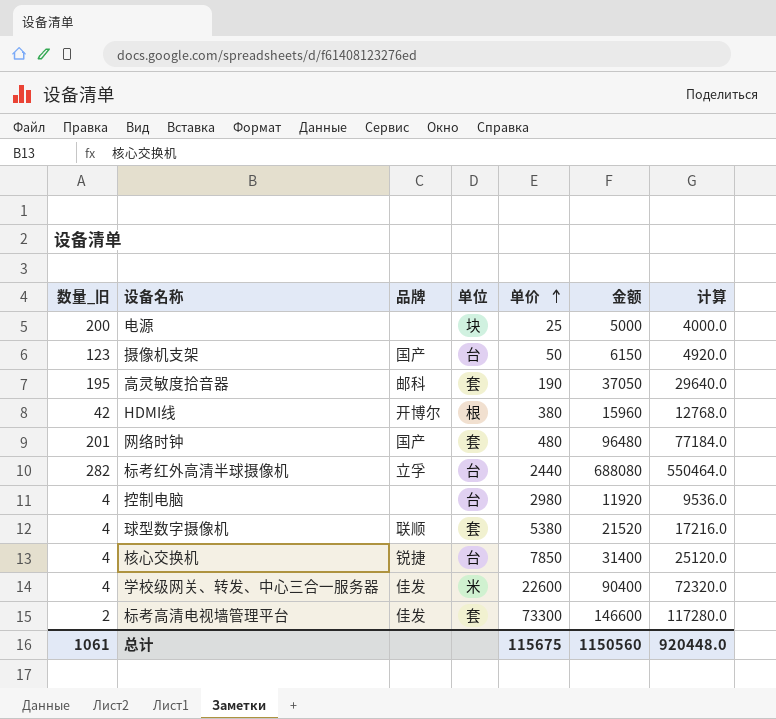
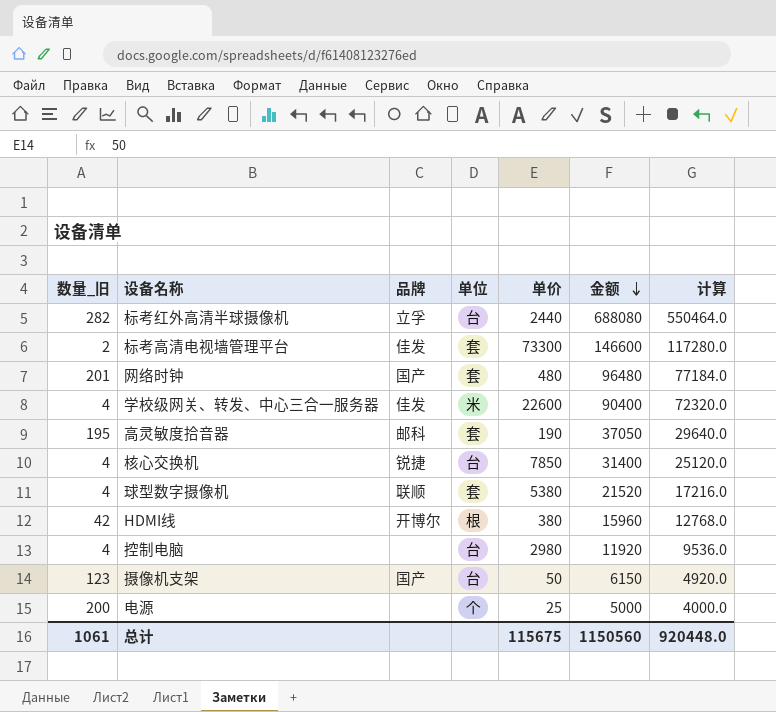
row order: 单价 ascending -> 金额 descending
电源 | 单位: 块 -> 个

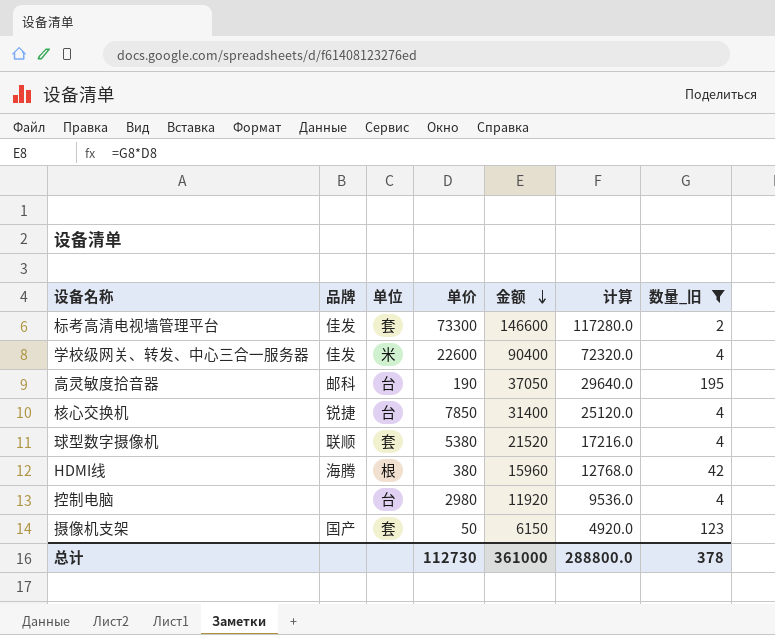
filter: none -> 数量_旧 <= 195
column 数量_旧 | position: 1 -> 7
高灵敏度拾音器 | 单位: 套 -> 台
HDMI线 | 品牌: 开博尔 -> 海腾
摄像机支架 | 单位: 台 -> 套
总计 | 单价: 115675 -> 112730
总计 | 金额: 1150560 -> 361000
总计 | 计算: 920448.0 -> 288800.0
总计 | 数量_旧: 1061 -> 378

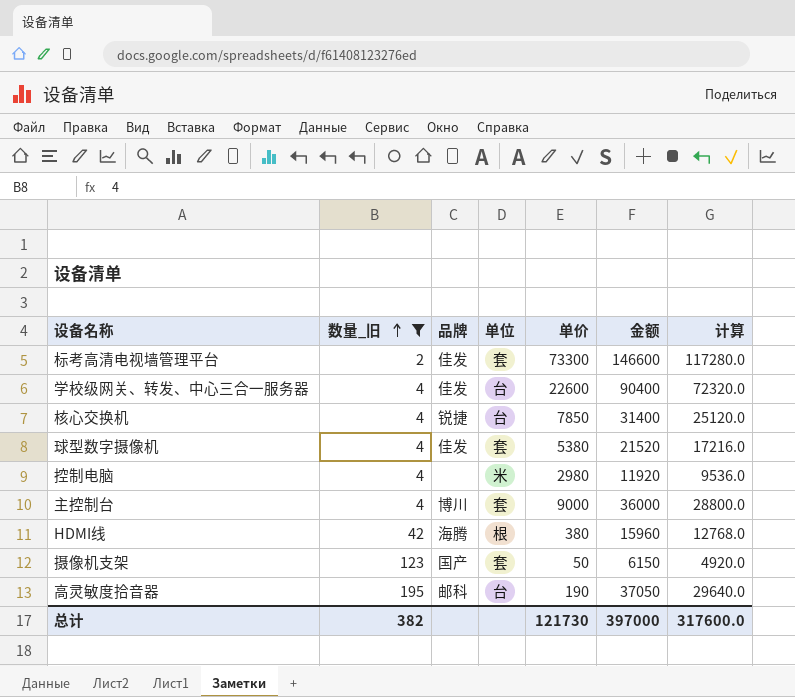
row order: 金额 descending -> 数量_旧 ascending
column 数量_旧 | position: 7 -> 2
学校级网关、转发、中心三合一服务器 | 单位: 米 -> 台
球型数字摄像机 | 品牌: 联顺 -> 佳发
控制电脑 | 单位: 台 -> 米
row 主控制台: none -> 4 | 博川 | 套 | 9000 | 36000 | 28800.0
总计 | 数量_旧: 378 -> 382
总计 | 单价: 112730 -> 121730
总计 | 金额: 361000 -> 397000
总计 | 计算: 288800.0 -> 317600.0

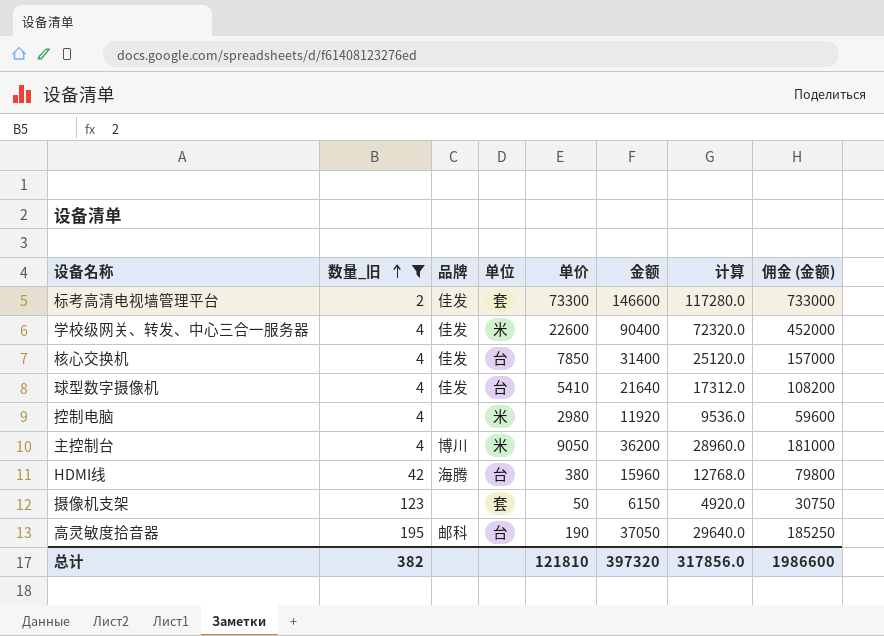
column 佣金 (金额) | formula: none -> [金额] * 5
学校级网关、转发、中心三合一服务器 | 单位: 台 -> 米
核心交换机 | 品牌: 锐捷 -> 佳发
球型数字摄像机 | 单位: 套 -> 台
球型数字摄像机 | 单价: 5380 -> 5410
球型数字摄像机 | 金额: 21520 -> 21640
球型数字摄像机 | 计算: 17216.0 -> 17312.0
主控制台 | 单位: 套 -> 米
主控制台 | 单价: 9000 -> 9050
主控制台 | 金额: 36000 -> 36200
主控制台 | 计算: 28800.0 -> 28960.0
HDMI线 | 单位: 根 -> 台
摄像机支架 | 品牌: 国产 -> none
总计 | 单价: 121730 -> 121810
总计 | 金额: 397000 -> 397320
总计 | 计算: 317600.0 -> 317856.0

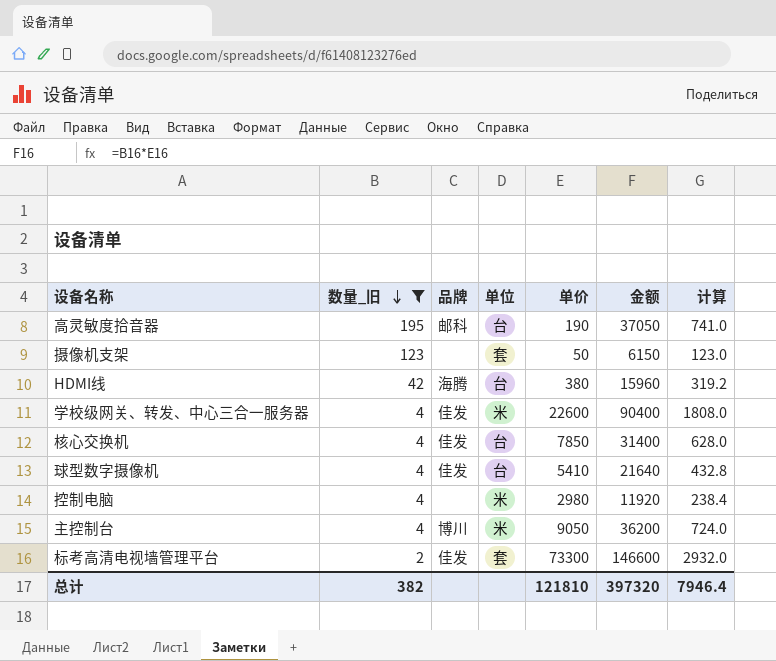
row order: 数量_旧 ascending -> 数量_旧 descending
column 佣金 (金额) | formula: [金额] * 5 -> none
column 计算 | formula: [金额] * 0.8 -> [金额] * 0.02
总计 | 计算: 317856.0 -> 7946.4

